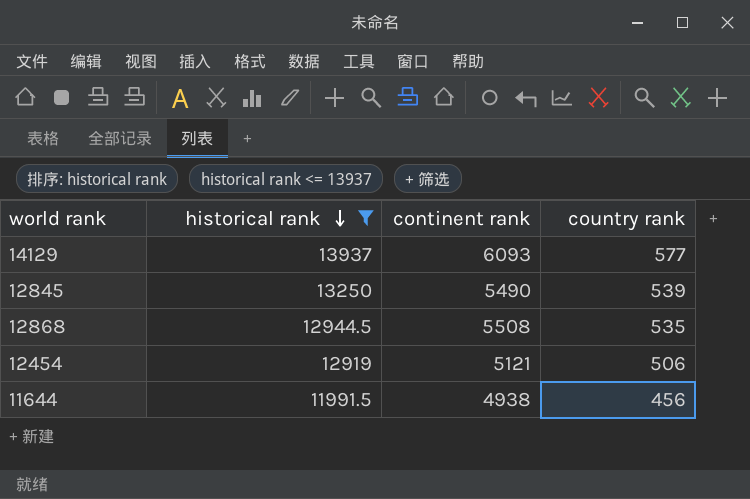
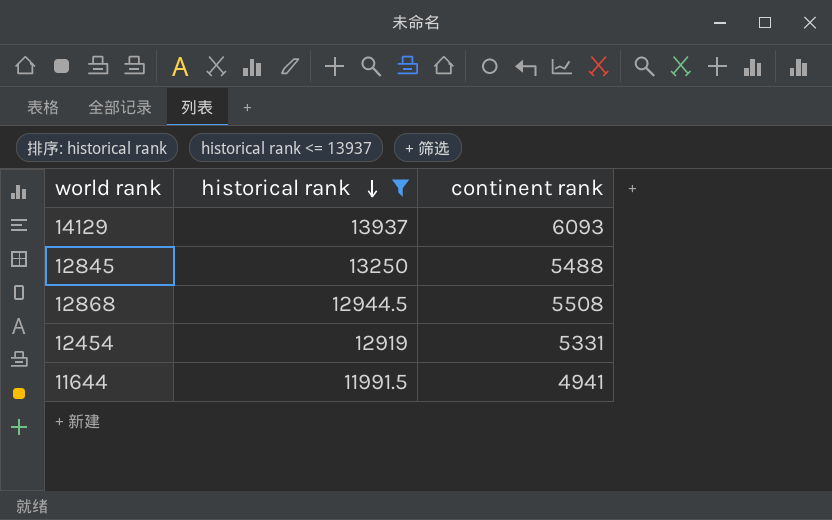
column country rank | position: 4 -> none
12845 | continent rank: 5490 -> 5488
12454 | continent rank: 5121 -> 5331
11644 | continent rank: 4938 -> 4941

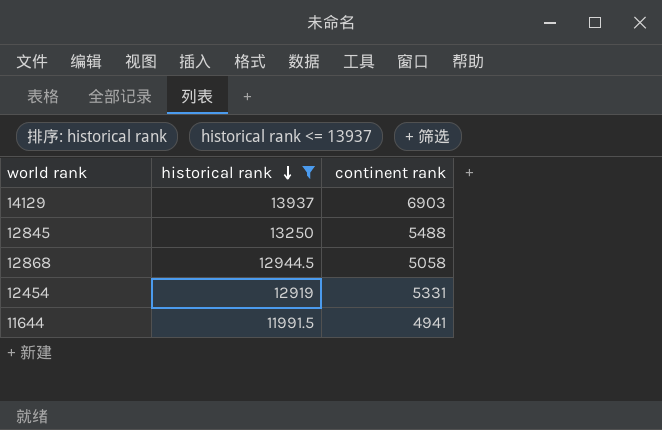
14129 | continent rank: 6093 -> 6903
12868 | continent rank: 5508 -> 5058

